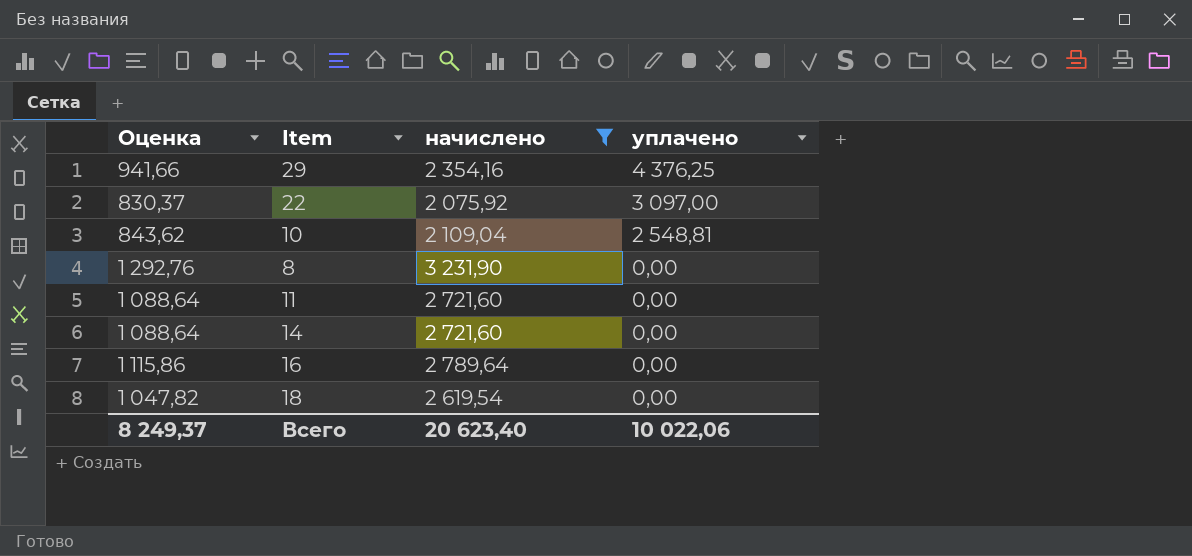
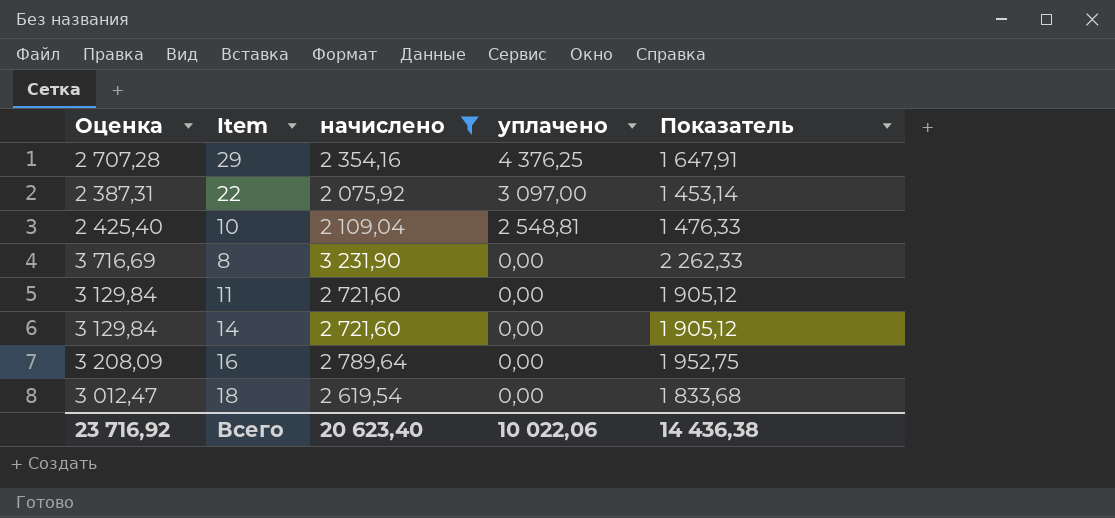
column Оценка | formula: [начислено] * 0,4 -> [начислено] * 1,15
column Показатель | formula: none -> [начислено] * 0,7
Всего | Оценка: 8 249,37 -> 23 716,92

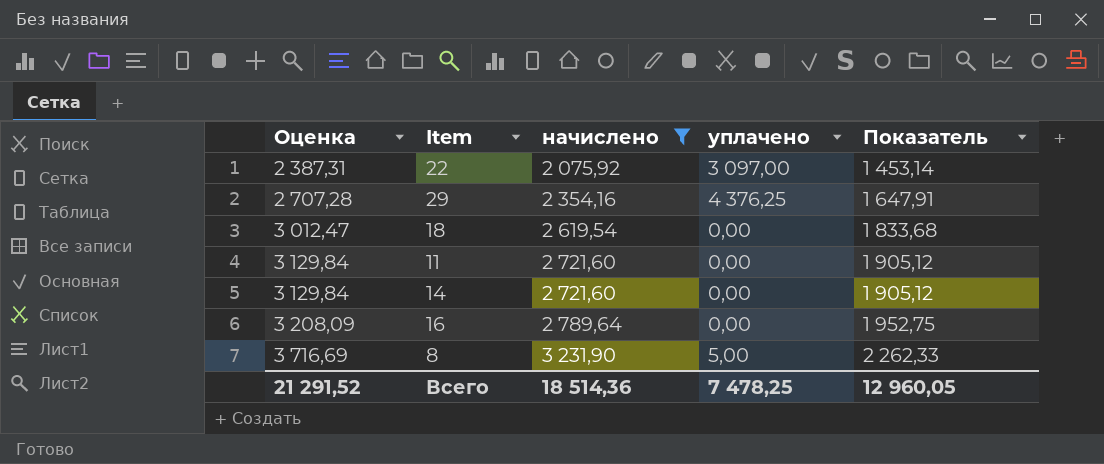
row order: уплачено descending -> Оценка ascending
row 10: 2 425,40 | 2 109,04 | 2 548,81 | 1 476,33 -> none
8 | уплачено: 0,00 -> 5,00
Всего | Оценка: 23 716,92 -> 21 291,52
Всего | начислено: 20 623,40 -> 18 514,36
Всего | уплачено: 10 022,06 -> 7 478,25
Всего | Показатель: 14 436,38 -> 12 960,05

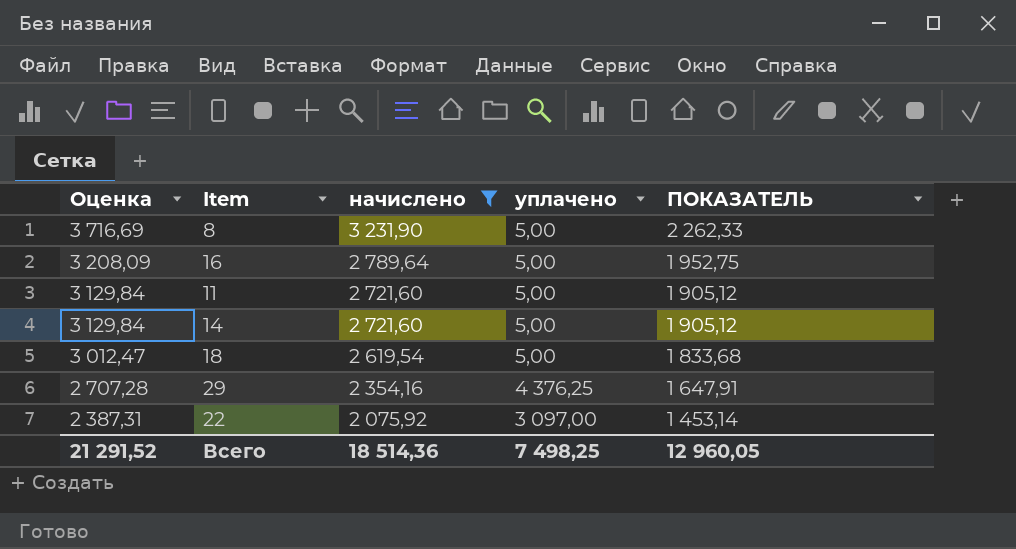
row order: Оценка ascending -> Оценка descending
column name: Показатель -> ПОКАЗАТЕЛЬ
16 | уплачено: 0,00 -> 5,00
11 | уплачено: 0,00 -> 5,00
14 | уплачено: 0,00 -> 5,00
18 | уплачено: 0,00 -> 5,00
Всего | уплачено: 7 478,25 -> 7 498,25

